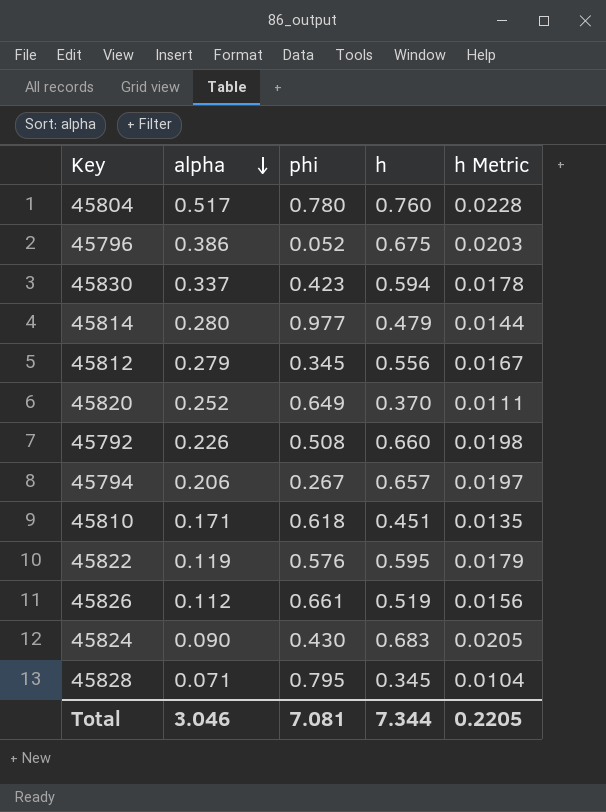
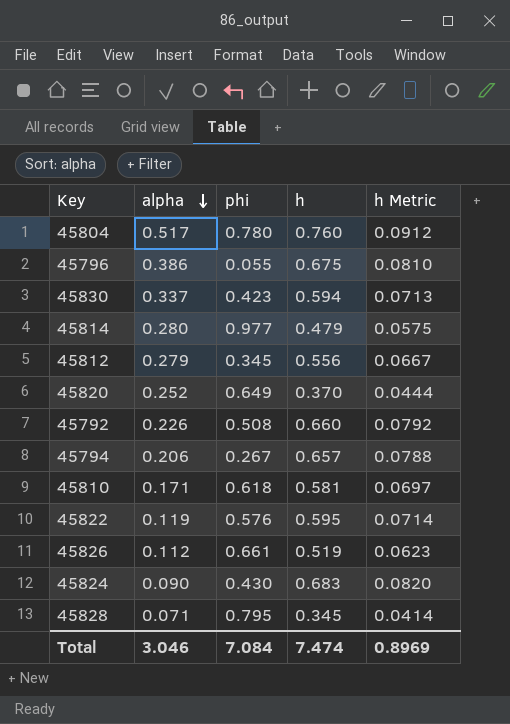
column h Metric | formula: [h] * 0.03 -> [h] * 0.12
45796 | phi: 0.052 -> 0.055
45810 | h: 0.451 -> 0.581
Total | phi: 7.081 -> 7.084
Total | h: 7.344 -> 7.474
Total | h Metric: 0.2205 -> 0.8969

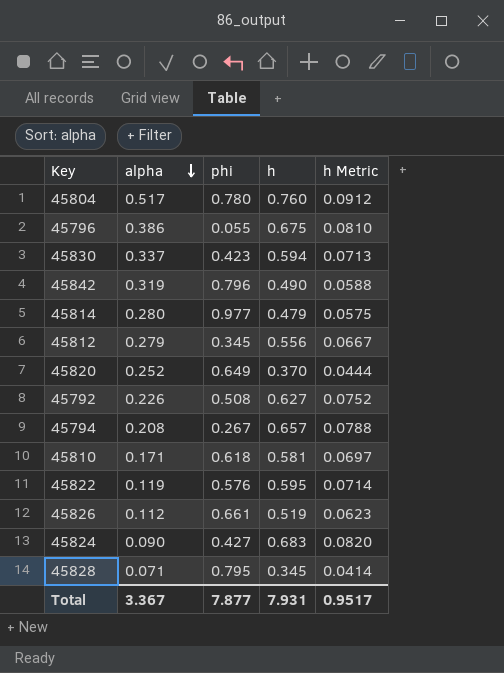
row 45842: none -> 0.319 | 0.796 | 0.490 | 0.0588
45792 | h: 0.660 -> 0.627
45792 | h Metric: 0.0792 -> 0.0752
45794 | alpha: 0.206 -> 0.208
45824 | phi: 0.430 -> 0.427
Total | alpha: 3.046 -> 3.367
Total | phi: 7.084 -> 7.877
Total | h: 7.474 -> 7.931
Total | h Metric: 0.8969 -> 0.9517

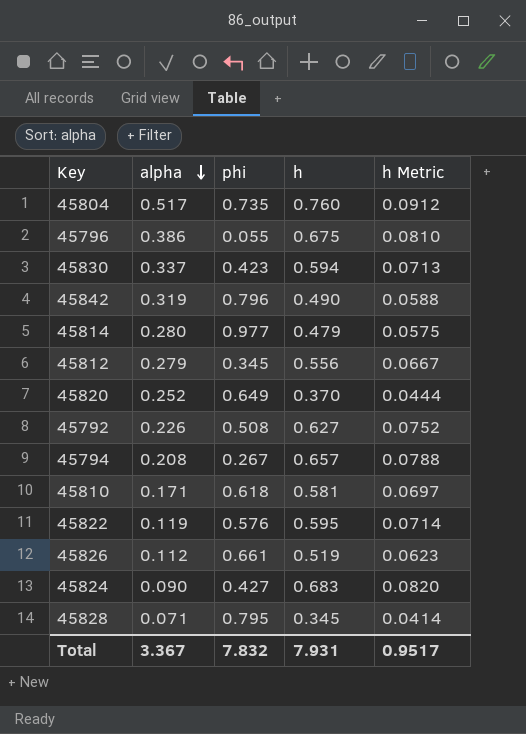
45804 | phi: 0.780 -> 0.735
Total | phi: 7.877 -> 7.832

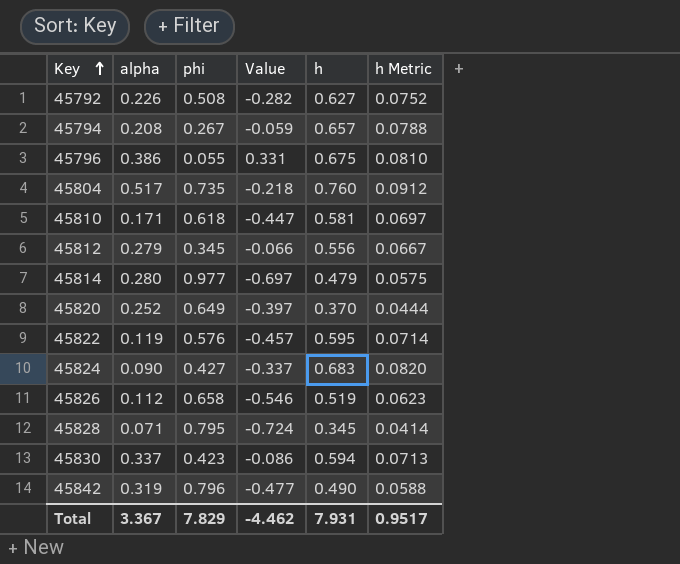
row order: alpha descending -> Key ascending
column Value | formula: none -> [alpha] - [phi]
45826 | phi: 0.661 -> 0.658
Total | phi: 7.832 -> 7.829

